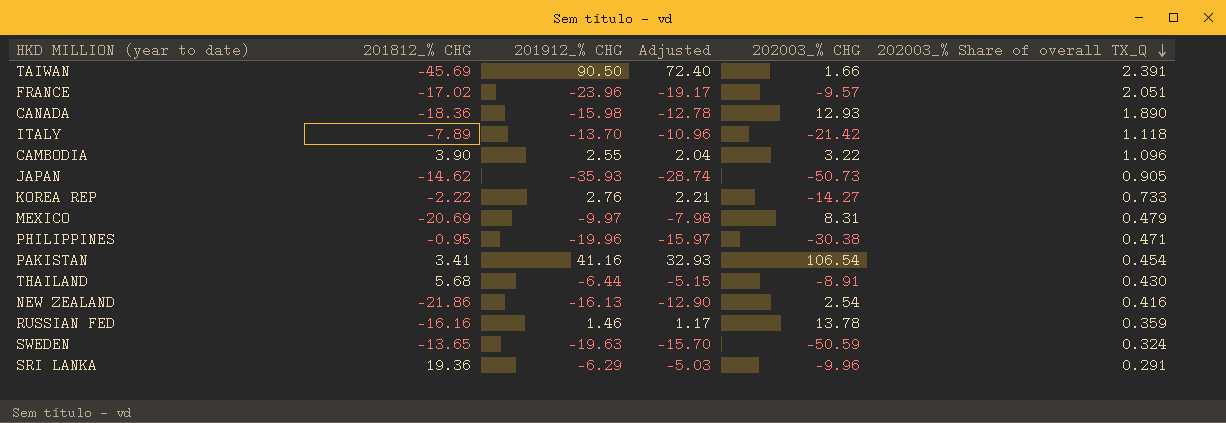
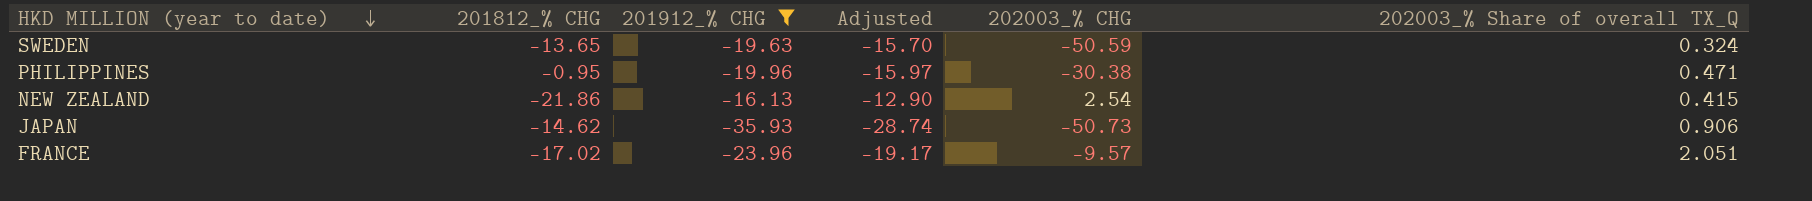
filter: none -> 201912_% CHG <= -16.13
row order: 202003_% Share of overall TX_Q descending -> HKD MILLION (year to date) descending
NEW ZEALAND | 202003_% Share of overall TX_Q: 0.416 -> 0.415
JAPAN | 202003_% Share of overall TX_Q: 0.905 -> 0.906

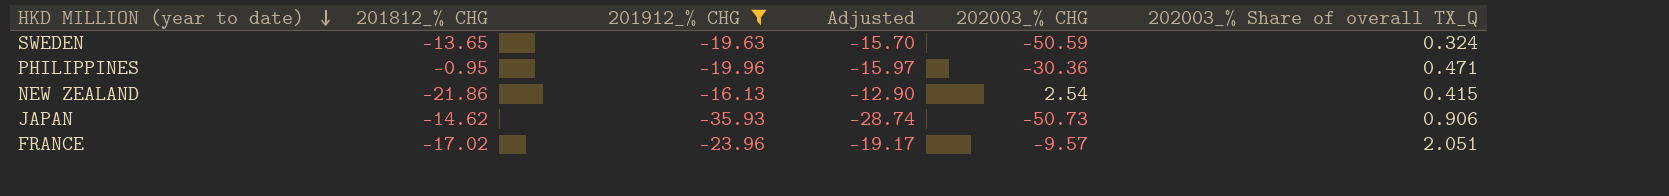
PHILIPPINES | 202003_% CHG: -30.38 -> -30.36

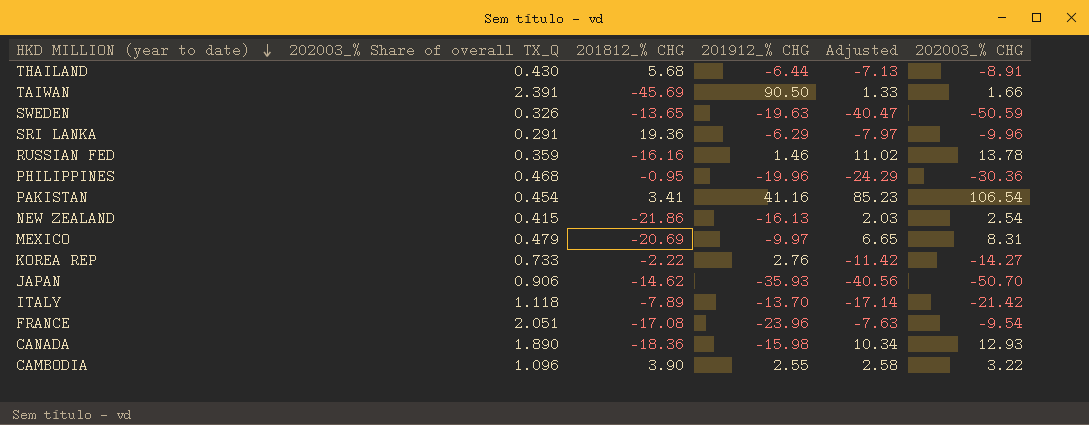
filter: 201912_% CHG <= -16.13 -> none
column 202003_% Share of overall TX_Q | position: 6 -> 2
column Adjusted | formula: [201912_% CHG] * 0.8 -> [202003_% CHG] * 0.8
SWEDEN | 202003_% Share of overall TX_Q: 0.324 -> 0.326
PHILIPPINES | 202003_% Share of overall TX_Q: 0.471 -> 0.468
JAPAN | 202003_% CHG: -50.73 -> -50.70
FRANCE | 201812_% CHG: -17.02 -> -17.08
FRANCE | 202003_% CHG: -9.57 -> -9.54

